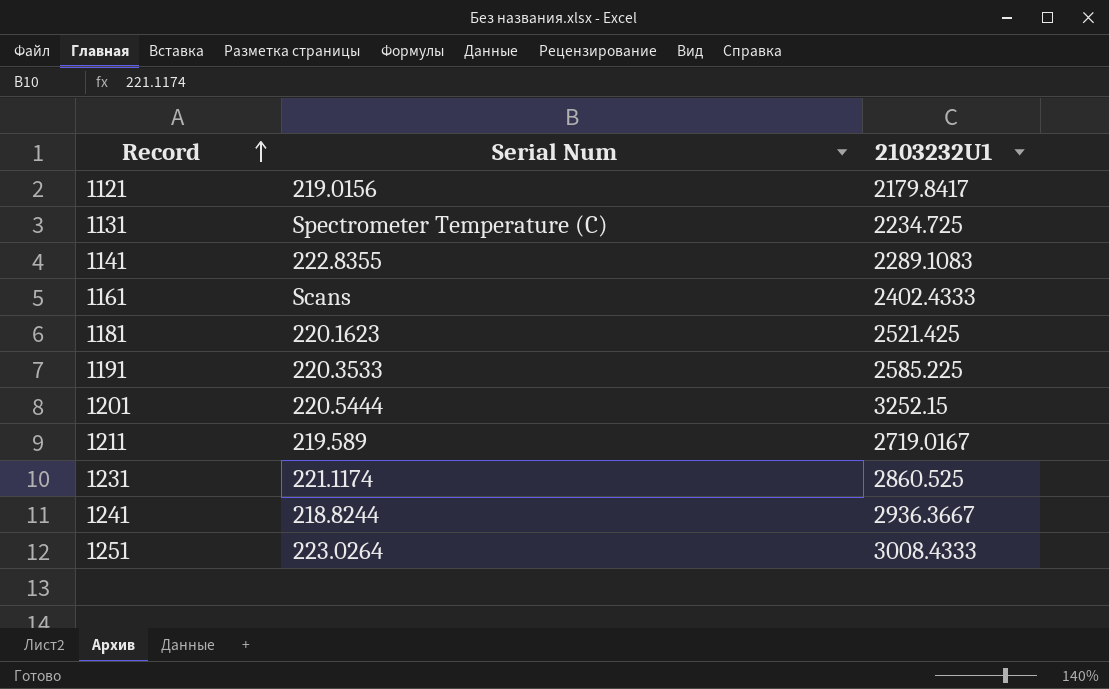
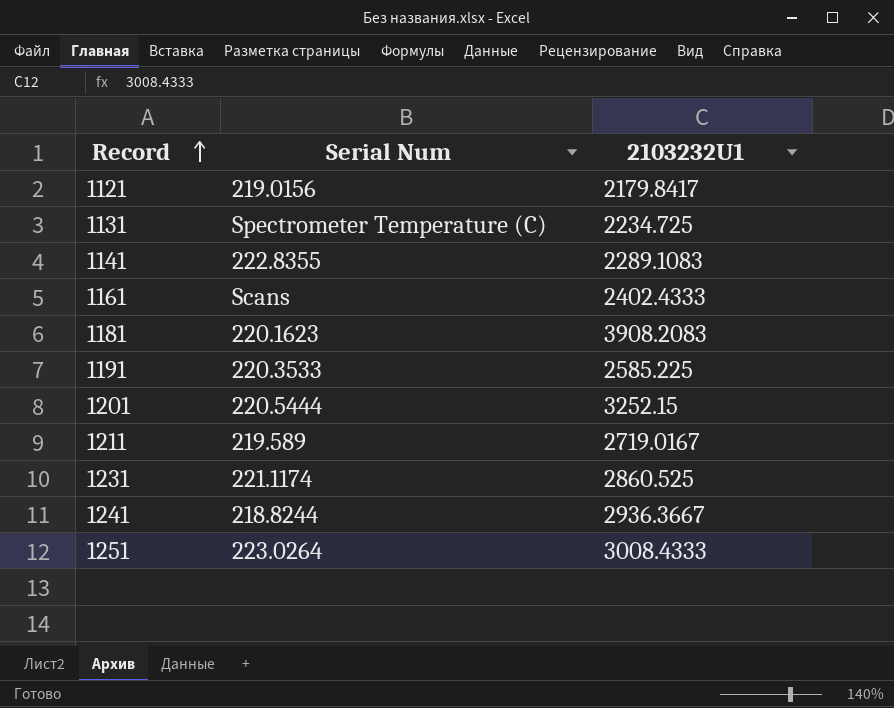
1181 | 2103232U1: 2521.425 -> 3908.2083

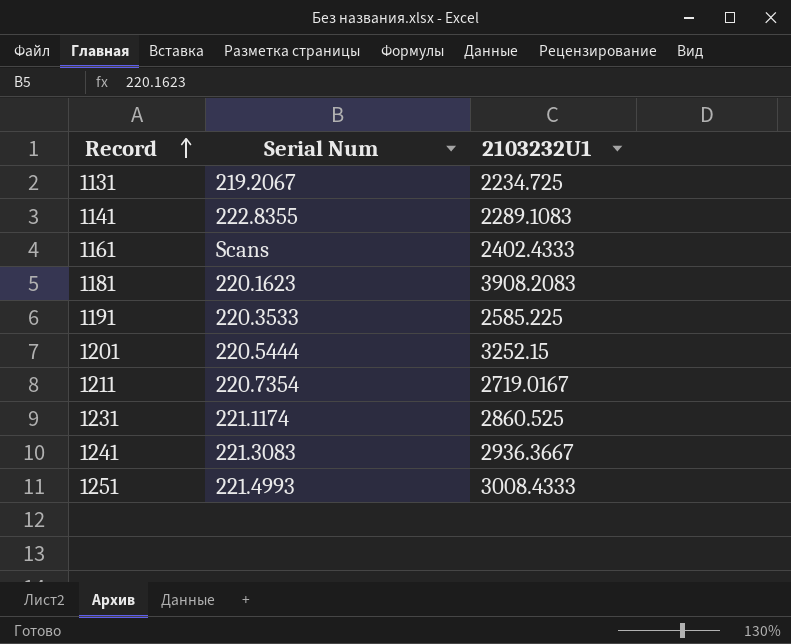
row 1121: 219.0156 | 2179.8417 -> none
1131 | Serial Num: Spectrometer Temperature (C) -> 219.2067
1211 | Serial Num: 219.589 -> 220.7354
1241 | Serial Num: 218.8244 -> 221.3083
1251 | Serial Num: 223.0264 -> 221.4993

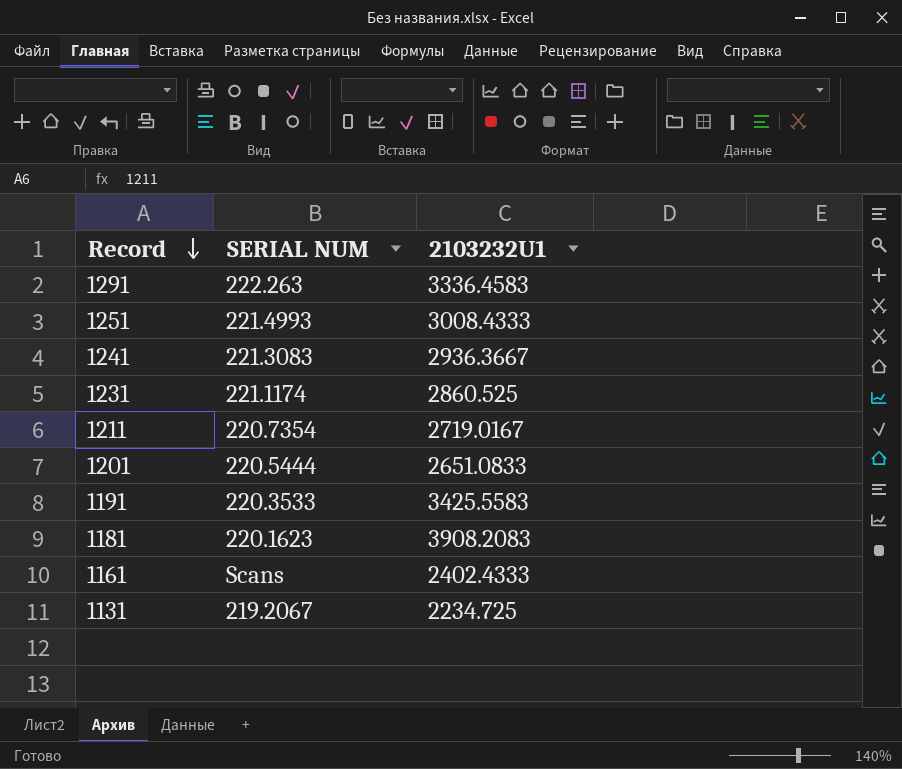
row order: Record ascending -> Record descending
column name: Serial Num -> SERIAL NUM
row 1141: 222.8355 | 2289.1083 -> none
row 1291: none -> 222.263 | 3336.4583
1201 | 2103232U1: 3252.15 -> 2651.0833
1191 | 2103232U1: 2585.225 -> 3425.5583

